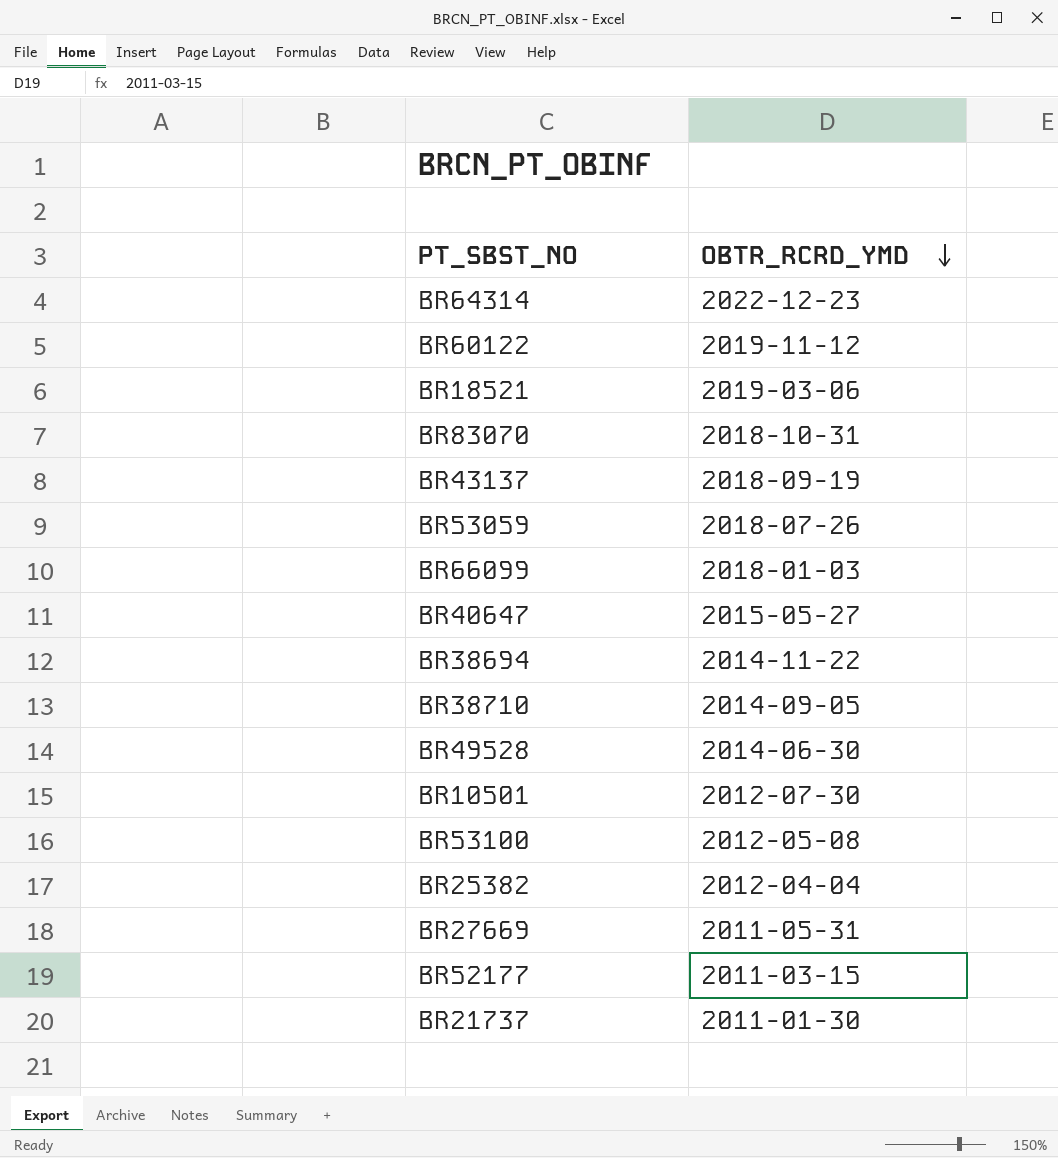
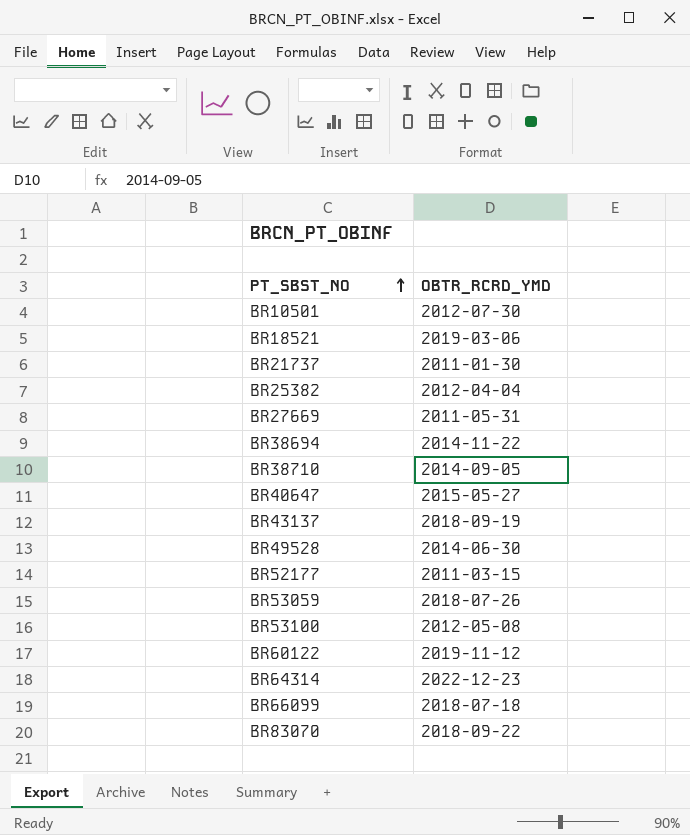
row order: OBTR_RCRD_YMD descending -> PT_SBST_NO ascending
BR66099 | OBTR_RCRD_YMD: 2018-01-03 -> 2018-07-18
BR83070 | OBTR_RCRD_YMD: 2018-10-31 -> 2018-09-22

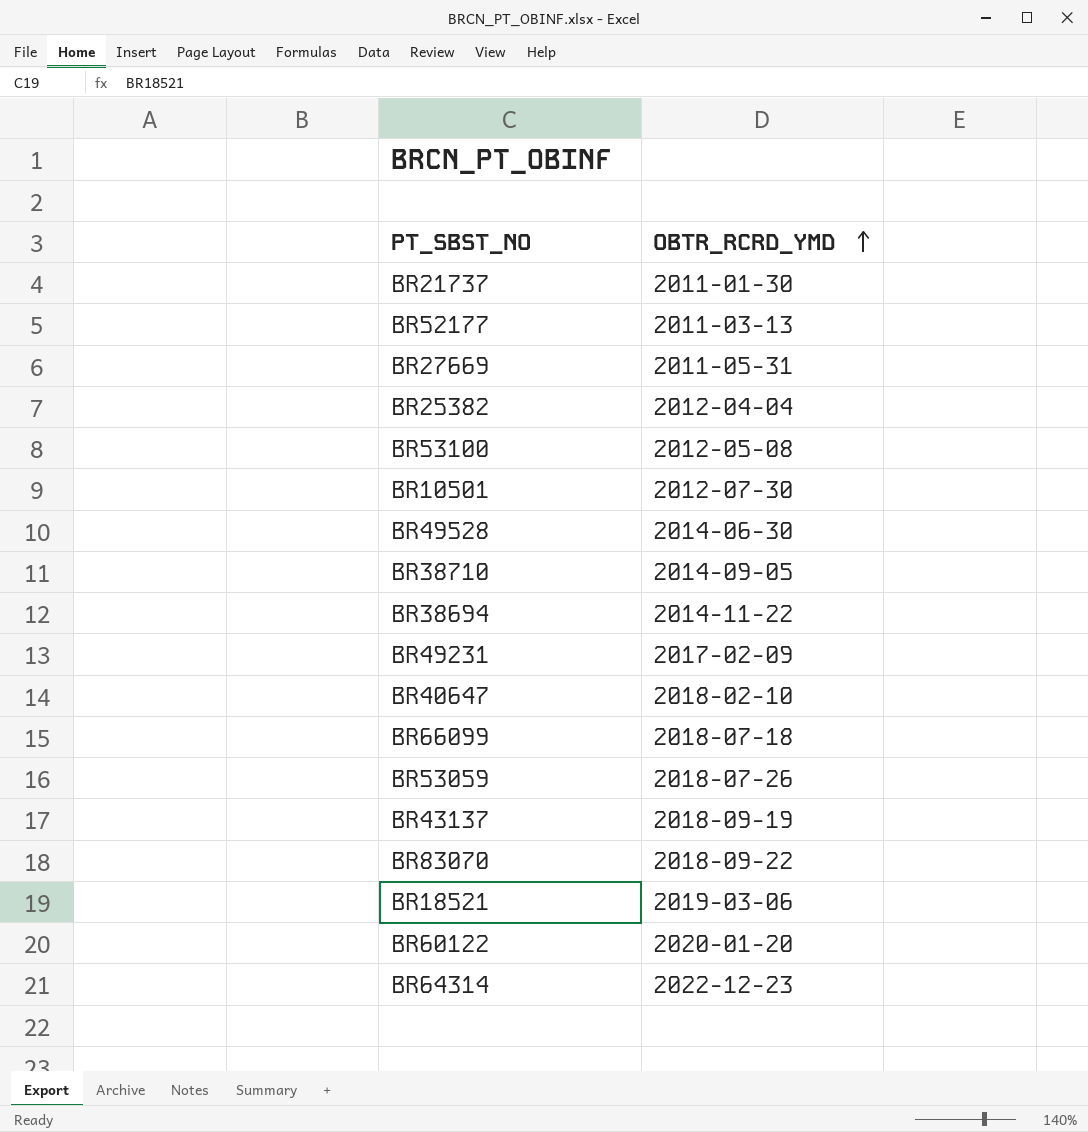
row order: PT_SBST_NO ascending -> OBTR_RCRD_YMD ascending
BR52177 | OBTR_RCRD_YMD: 2011-03-15 -> 2011-03-13
row BR49231: none -> 2017-02-09
BR40647 | OBTR_RCRD_YMD: 2015-05-27 -> 2018-02-10
BR60122 | OBTR_RCRD_YMD: 2019-11-12 -> 2020-01-20

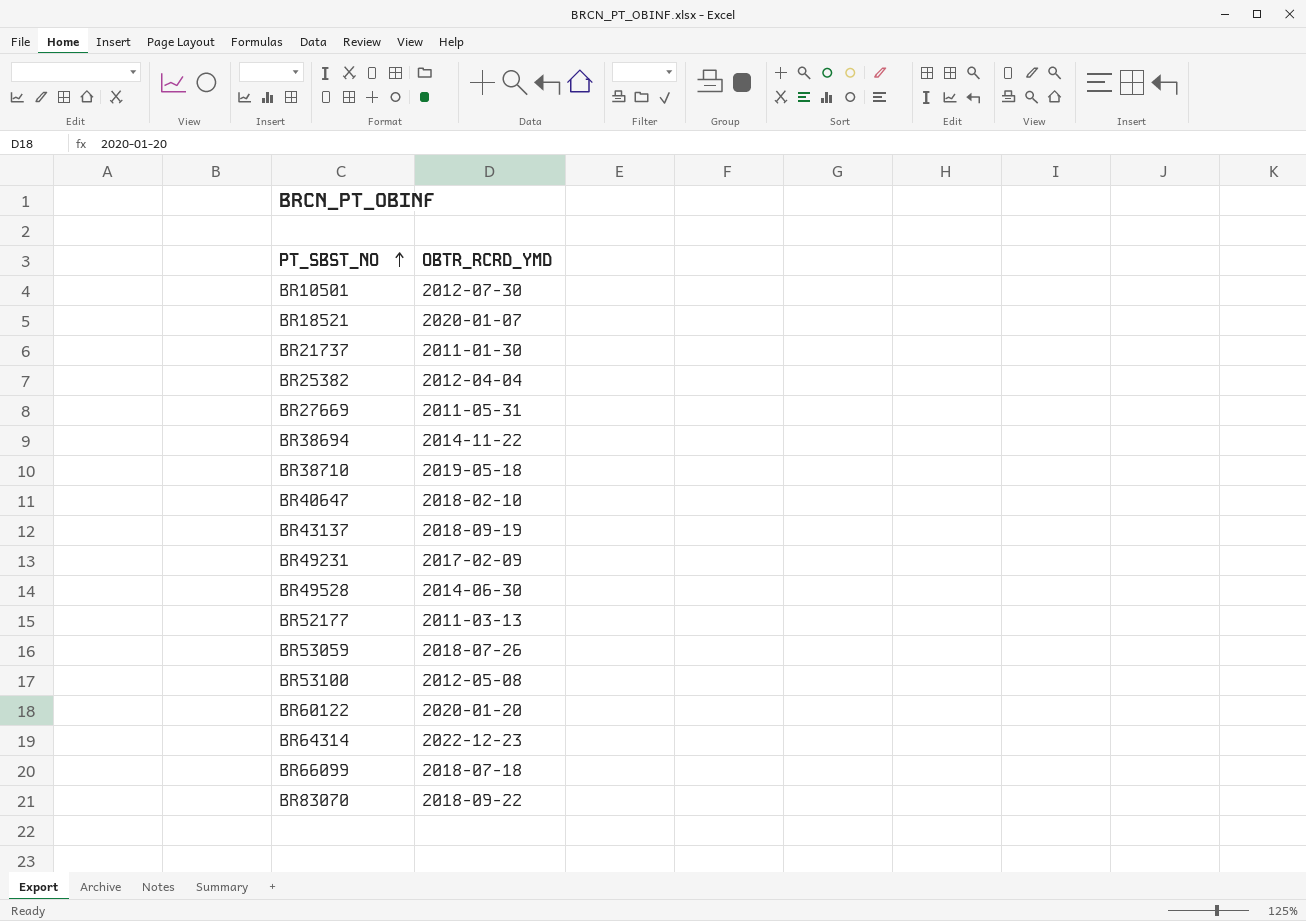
row order: OBTR_RCRD_YMD ascending -> PT_SBST_NO ascending
BR18521 | OBTR_RCRD_YMD: 2019-03-06 -> 2020-01-07
BR38710 | OBTR_RCRD_YMD: 2014-09-05 -> 2019-05-18

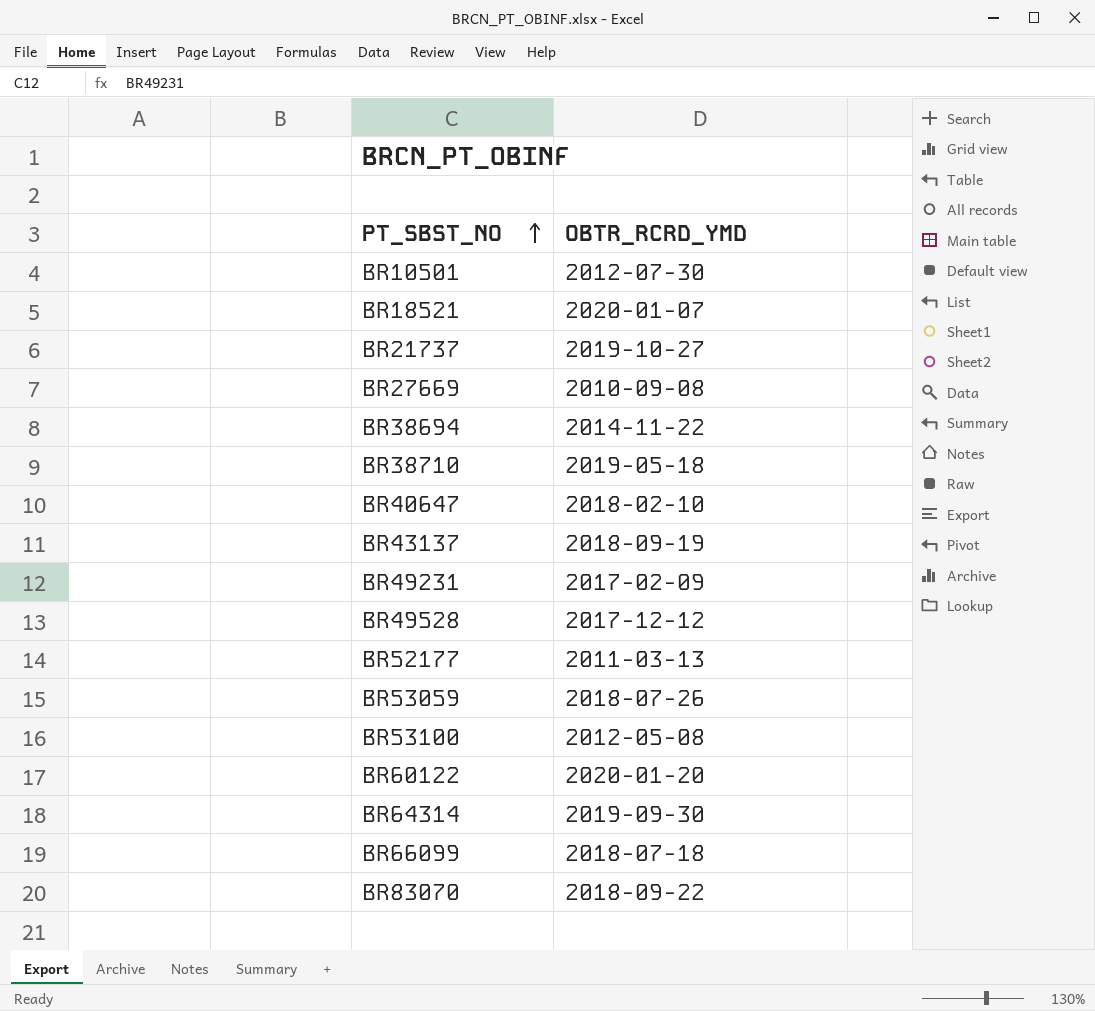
row BR25382: 2012-04-04 -> none
BR21737 | OBTR_RCRD_YMD: 2011-01-30 -> 2019-10-27
BR27669 | OBTR_RCRD_YMD: 2011-05-31 -> 2010-09-08
BR49528 | OBTR_RCRD_YMD: 2014-06-30 -> 2017-12-12
BR64314 | OBTR_RCRD_YMD: 2022-12-23 -> 2019-09-30

